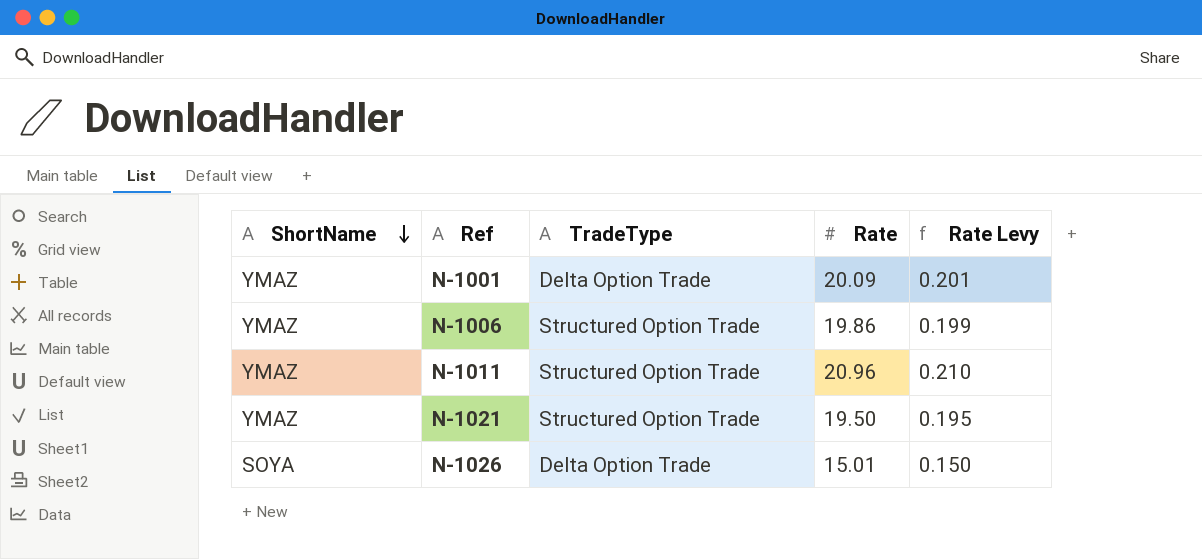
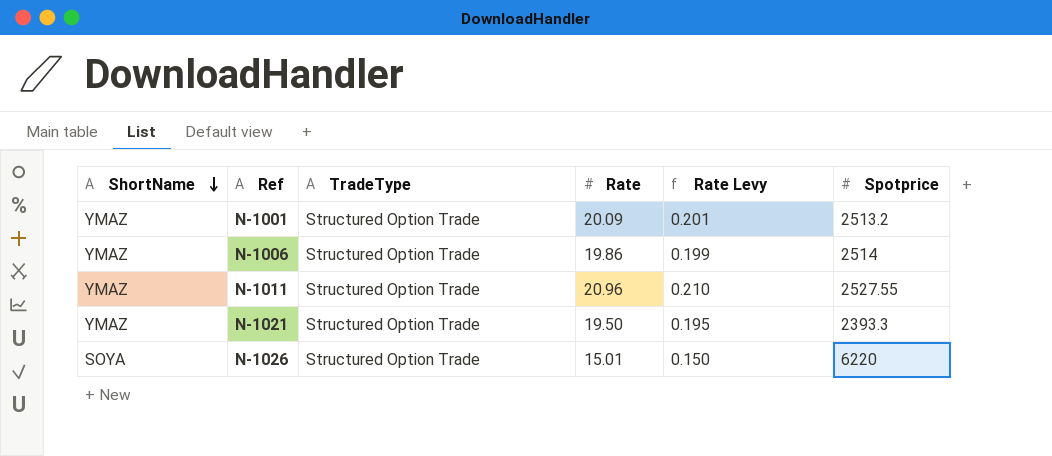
column Spotprice | position: none -> 6
N-1001 | TradeType: Delta Option Trade -> Structured Option Trade
N-1026 | TradeType: Delta Option Trade -> Structured Option Trade

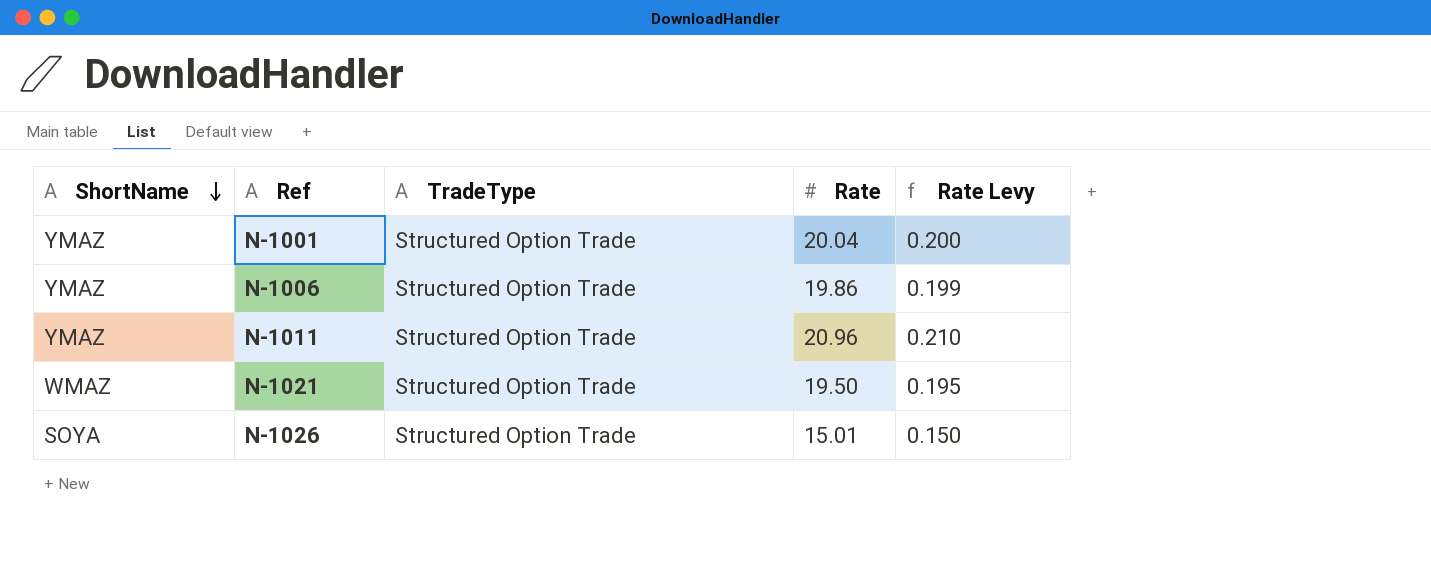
column Spotprice | position: 6 -> none
N-1001 | Rate: 20.09 -> 20.04
N-1001 | Rate Levy: 0.201 -> 0.200
N-1021 | ShortName: YMAZ -> WMAZ

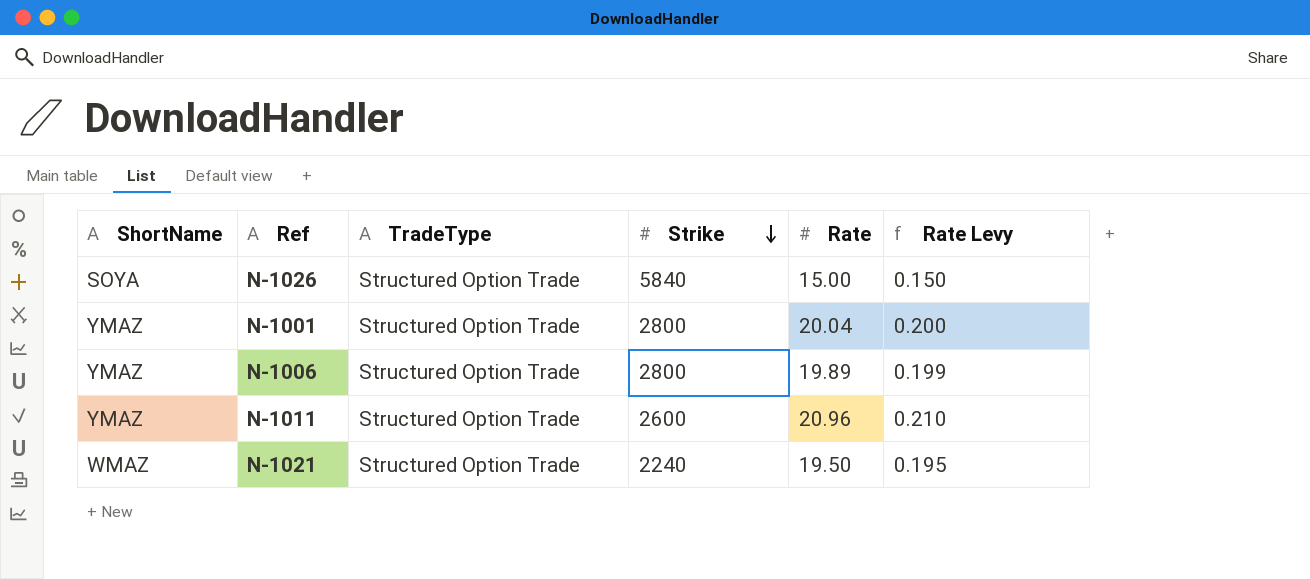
row order: ShortName descending -> Strike descending
column Strike | position: none -> 4
N-1026 | Rate: 15.01 -> 15.00
N-1006 | Rate: 19.86 -> 19.89

